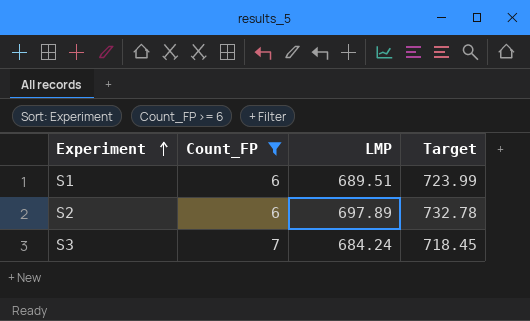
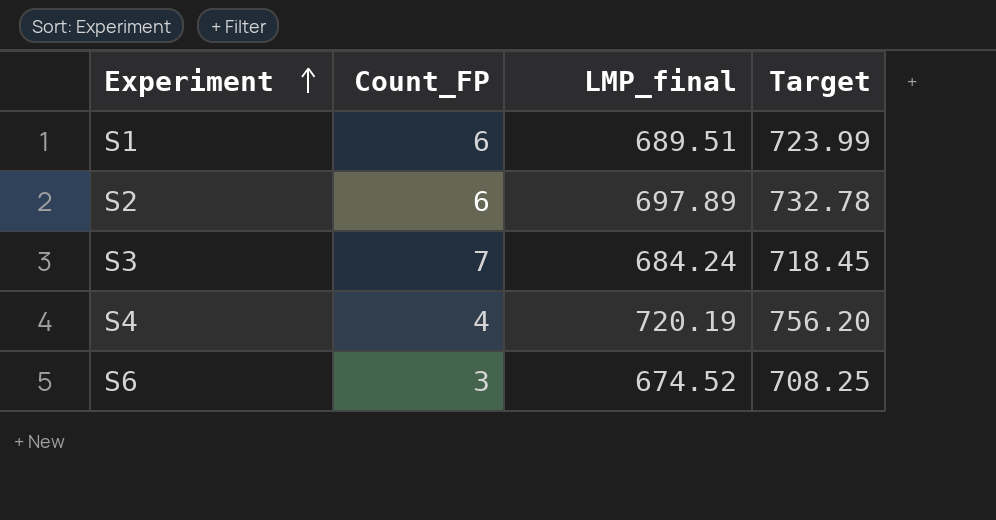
filter: Count_FP >= 6 -> none
column name: LMP -> LMP_final

